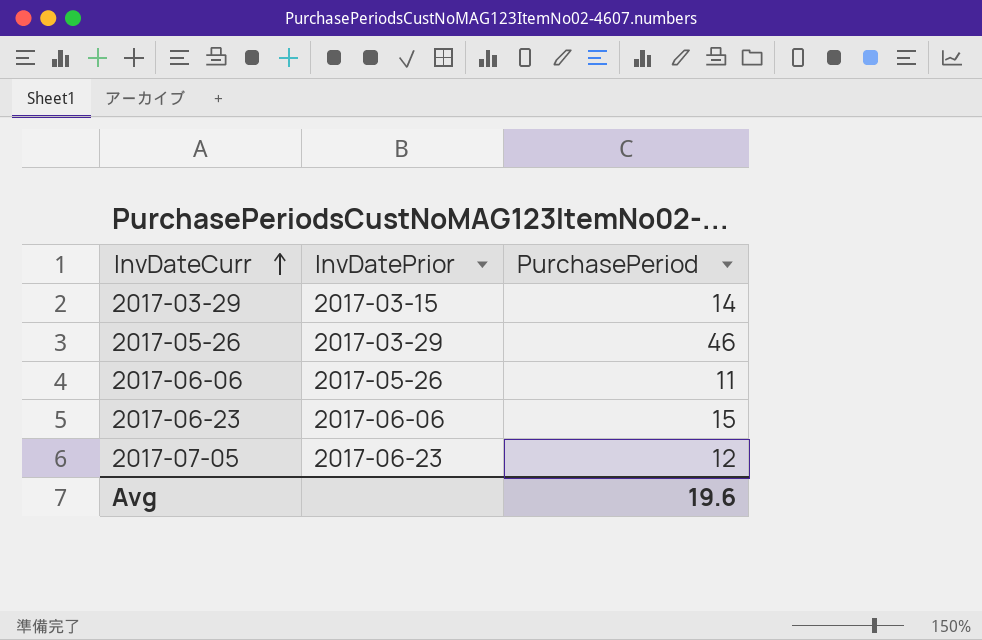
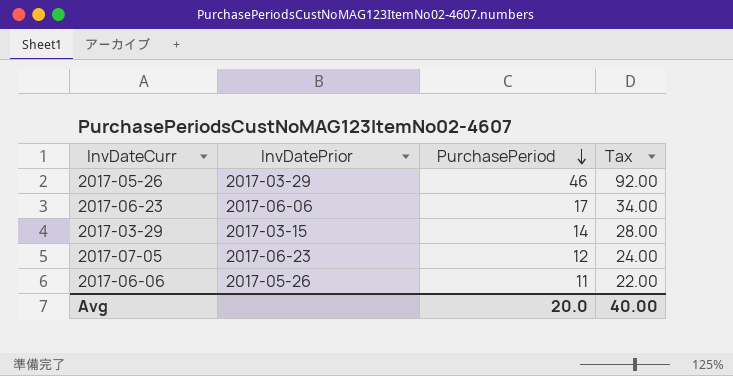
row order: InvDateCurr ascending -> PurchasePeriod descending
column Tax | formula: none -> [PurchasePeriod] * 2
2017-06-23 | PurchasePeriod: 15 -> 17
Avg | PurchasePeriod: 19.6 -> 20.0

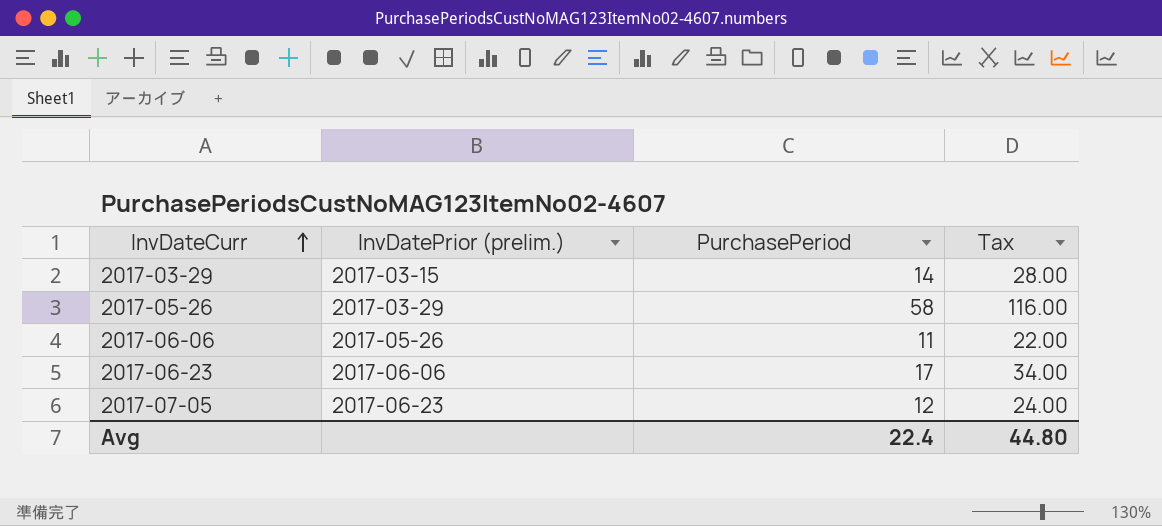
row order: PurchasePeriod descending -> InvDateCurr ascending
column name: InvDatePrior -> InvDatePrior (prelim.)
2017-05-26 | PurchasePeriod: 46 -> 58
2017-05-26 | Tax: 92.00 -> 116.00
Avg | PurchasePeriod: 20.0 -> 22.4
Avg | Tax: 40.00 -> 44.80

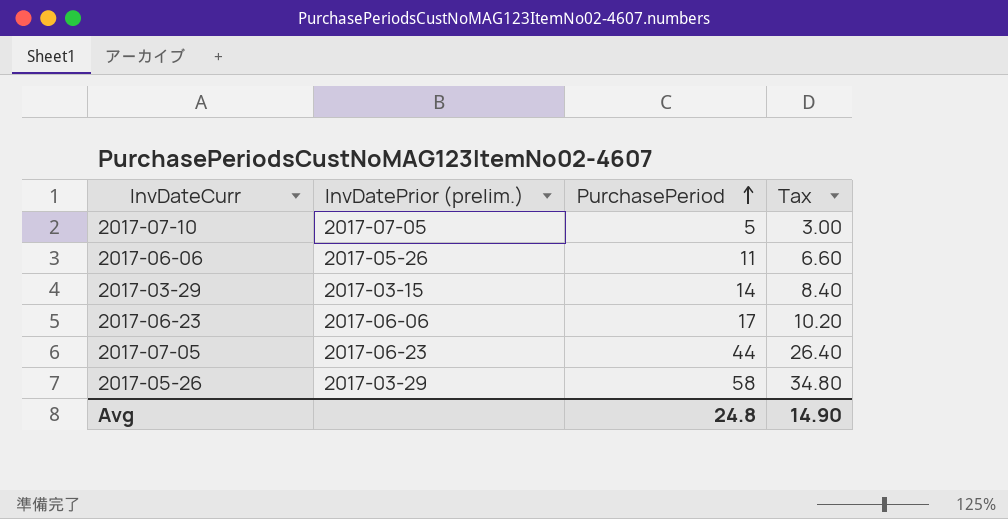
row order: InvDateCurr ascending -> PurchasePeriod ascending
column Tax | formula: [PurchasePeriod] * 2 -> [PurchasePeriod] * 0.6
row 2017-07-10: none -> 2017-07-05 | 5 | 3.00
2017-07-05 | PurchasePeriod: 12 -> 44
Avg | PurchasePeriod: 22.4 -> 24.8
Avg | Tax: 44.80 -> 14.90

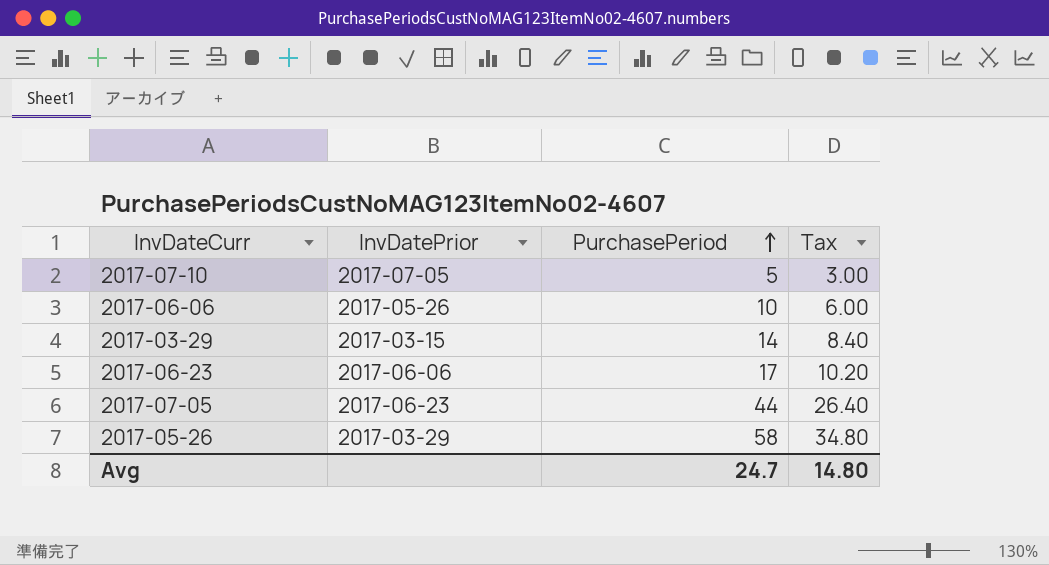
column name: InvDatePrior (prelim.) -> InvDatePrior
2017-06-06 | PurchasePeriod: 11 -> 10
2017-06-06 | Tax: 6.60 -> 6.00
Avg | PurchasePeriod: 24.8 -> 24.7
Avg | Tax: 14.90 -> 14.80

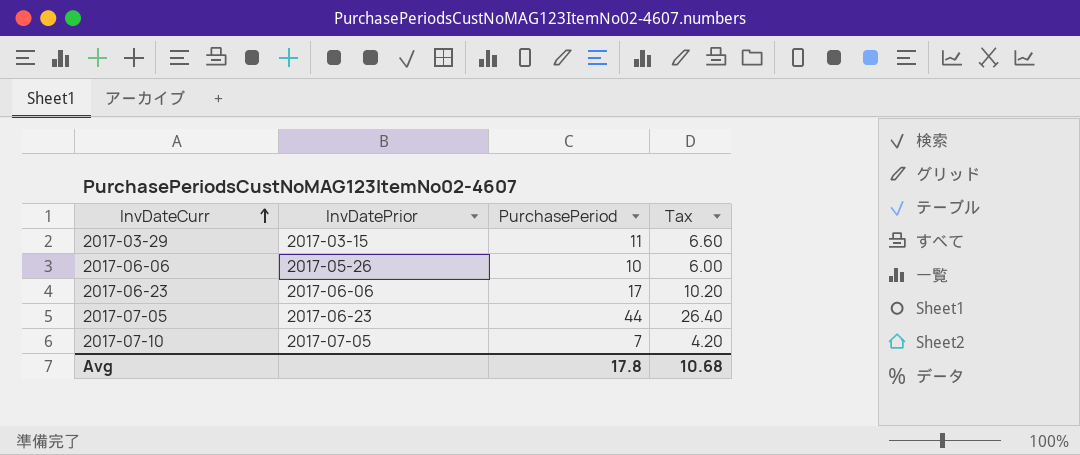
row order: PurchasePeriod ascending -> InvDateCurr ascending
row 2017-05-26: 2017-03-29 | 58 | 34.80 -> none
2017-03-29 | PurchasePeriod: 14 -> 11
2017-03-29 | Tax: 8.40 -> 6.60
2017-07-10 | PurchasePeriod: 5 -> 7
2017-07-10 | Tax: 3.00 -> 4.20
Avg | PurchasePeriod: 24.7 -> 17.8
Avg | Tax: 14.80 -> 10.68

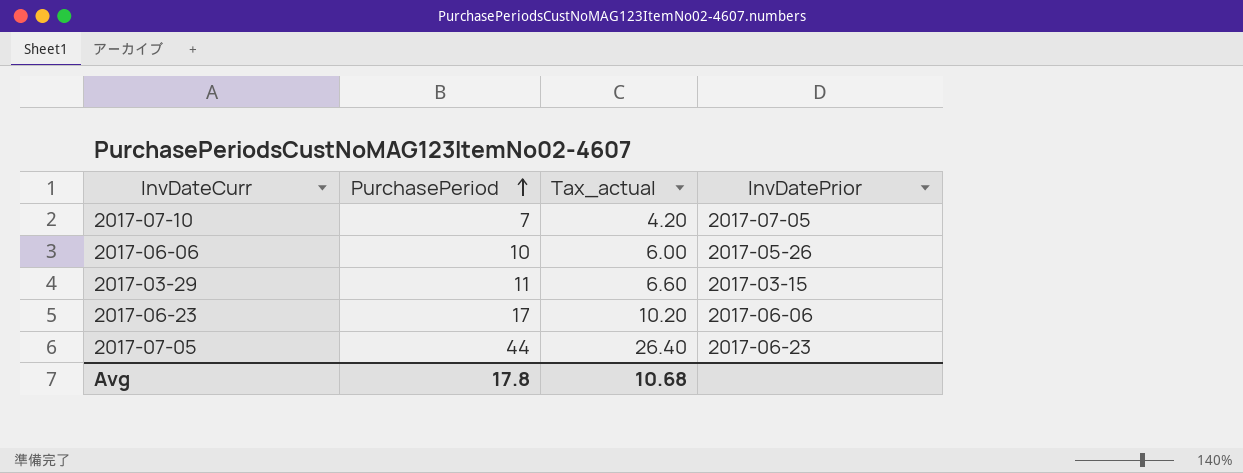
row order: InvDateCurr ascending -> PurchasePeriod ascending
column name: Tax -> Tax_actual
column InvDatePrior | position: 2 -> 4

